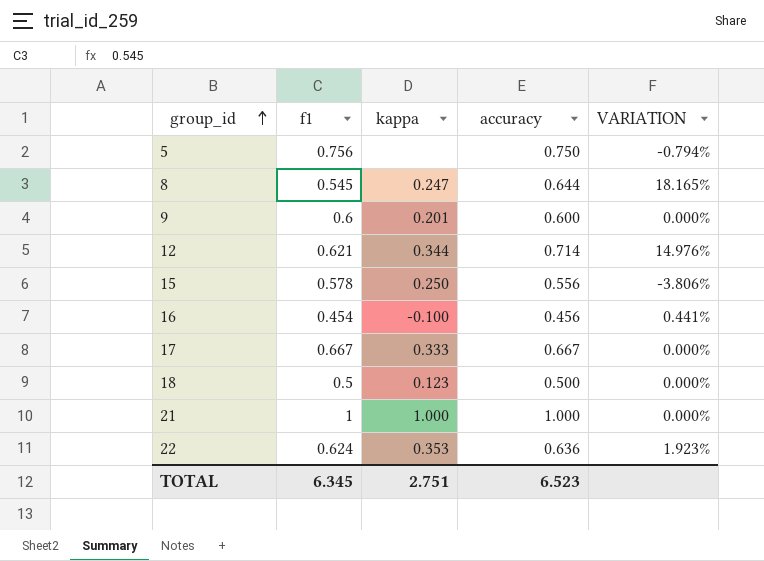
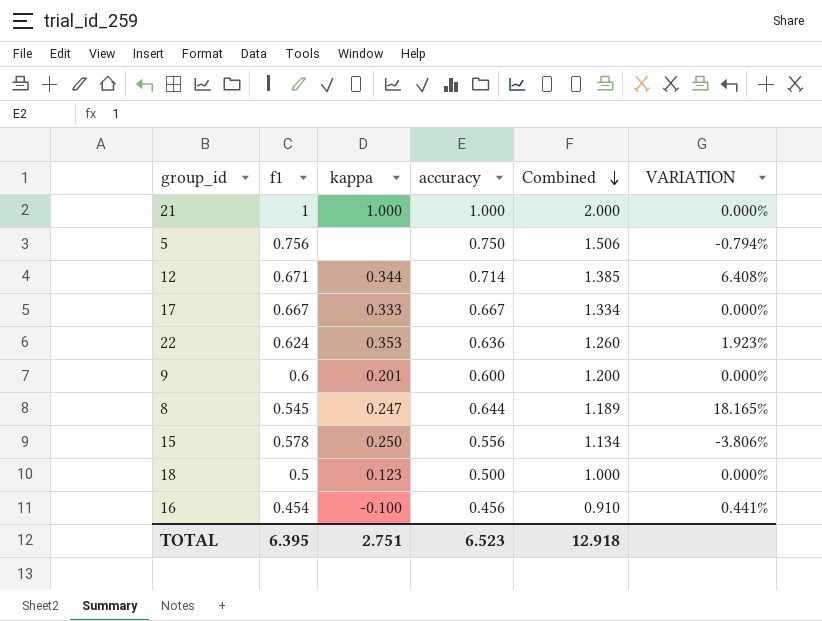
row order: group_id ascending -> Combined descending
column Combined | formula: none -> [f1] + [accuracy]
12 | f1: 0.621 -> 0.671
12 | VARIATION: 14.976% -> 6.408%
TOTAL | f1: 6.345 -> 6.395

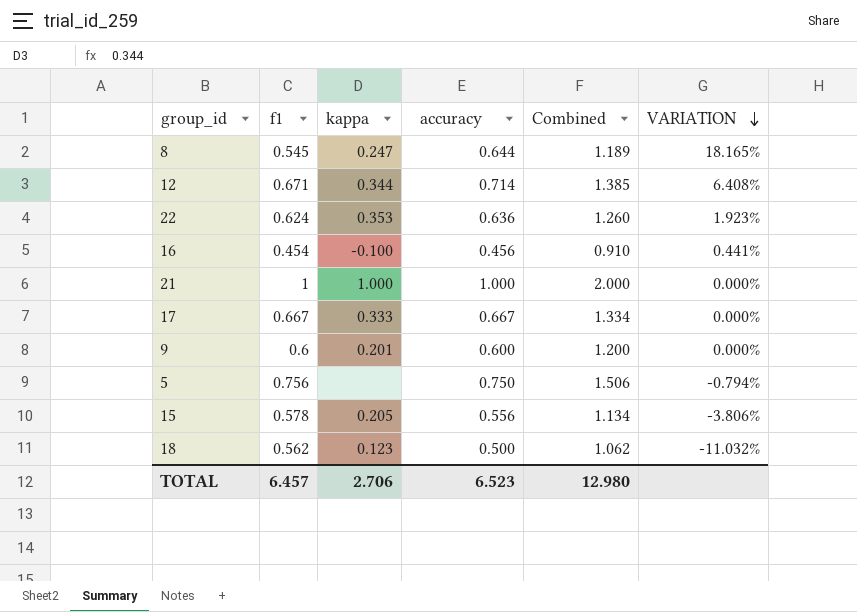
row order: Combined descending -> VARIATION descending
15 | kappa: 0.250 -> 0.205
18 | f1: 0.5 -> 0.562
18 | Combined: 1.000 -> 1.062
18 | VARIATION: 0.000% -> -11.032%
TOTAL | f1: 6.395 -> 6.457
TOTAL | kappa: 2.751 -> 2.706
TOTAL | Combined: 12.918 -> 12.980

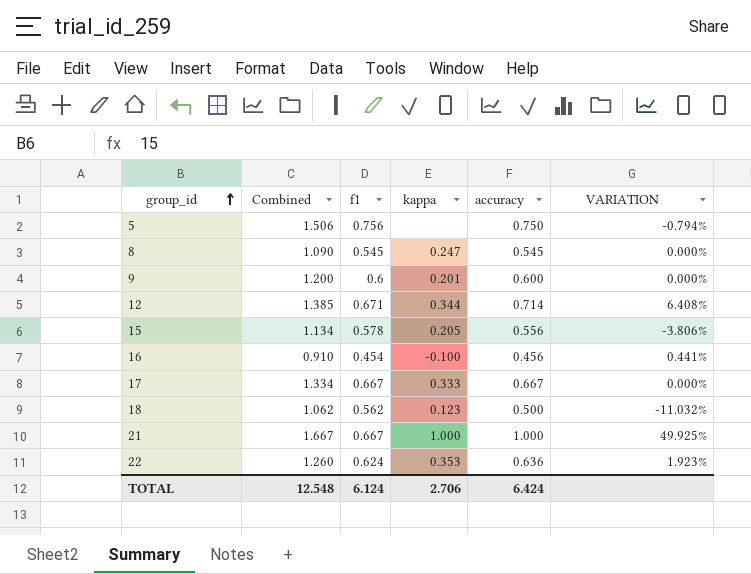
row order: VARIATION descending -> group_id ascending
column Combined | position: 5 -> 2
8 | Combined: 1.189 -> 1.090
8 | accuracy: 0.644 -> 0.545
8 | VARIATION: 18.165% -> 0.000%
21 | Combined: 2.000 -> 1.667
21 | f1: 1 -> 0.667
21 | VARIATION: 0.000% -> 49.925%
TOTAL | Combined: 12.980 -> 12.548
TOTAL | f1: 6.457 -> 6.124
TOTAL | accuracy: 6.523 -> 6.424

